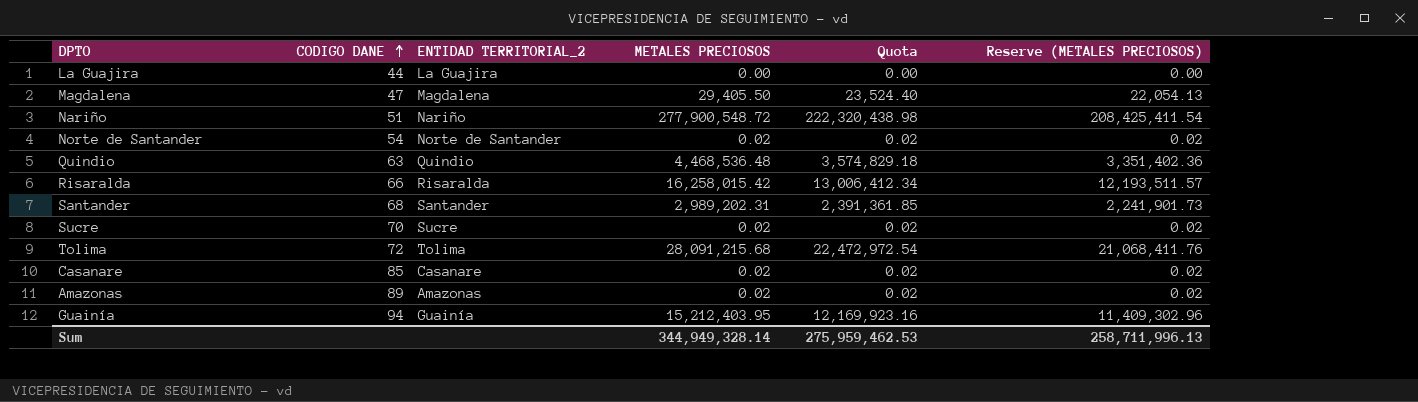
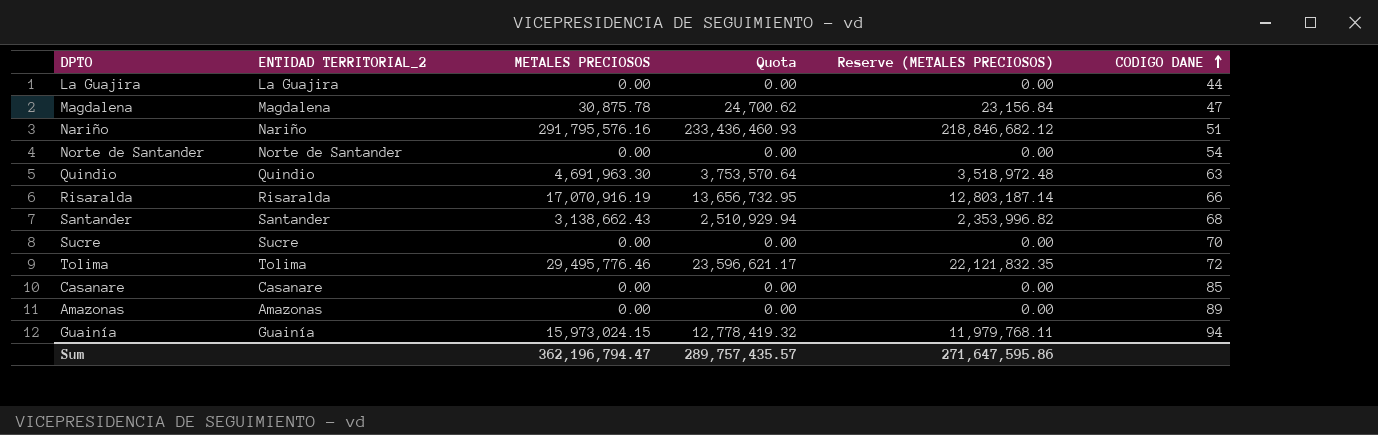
column CODIGO DANE | position: 2 -> 6
Magdalena | METALES PRECIOSOS: 29,405.50 -> 30,875.78
Magdalena | Quota: 23,524.40 -> 24,700.62
Magdalena | Reserve (METALES PRECIOSOS): 22,054.13 -> 23,156.84
Nariño | METALES PRECIOSOS: 277,900,548.72 -> 291,795,576.16
Nariño | Quota: 222,320,438.98 -> 233,436,460.93
Nariño | Reserve (METALES PRECIOSOS): 208,425,411.54 -> 218,846,682.12
Norte de Santander | METALES PRECIOSOS: 0.02 -> 0.00
Norte de Santander | Quota: 0.02 -> 0.00
Norte de Santander | Reserve (METALES PRECIOSOS): 0.02 -> 0.00
Quindio | METALES PRECIOSOS: 4,468,536.48 -> 4,691,963.30
Quindio | Quota: 3,574,829.18 -> 3,753,570.64
Quindio | Reserve (METALES PRECIOSOS): 3,351,402.36 -> 3,518,972.48
Risaralda | METALES PRECIOSOS: 16,258,015.42 -> 17,070,916.19
Risaralda | Quota: 13,006,412.34 -> 13,656,732.95
Risaralda | Reserve (METALES PRECIOSOS): 12,193,511.57 -> 12,803,187.14
Santander | METALES PRECIOSOS: 2,989,202.31 -> 3,138,662.43
Santander | Quota: 2,391,361.85 -> 2,510,929.94
Santander | Reserve (METALES PRECIOSOS): 2,241,901.73 -> 2,353,996.82
Sucre | METALES PRECIOSOS: 0.02 -> 0.00
Sucre | Quota: 0.02 -> 0.00
Sucre | Reserve (METALES PRECIOSOS): 0.02 -> 0.00
Tolima | METALES PRECIOSOS: 28,091,215.68 -> 29,495,776.46
Tolima | Quota: 22,472,972.54 -> 23,596,621.17
Tolima | Reserve (METALES PRECIOSOS): 21,068,411.76 -> 22,121,832.35
Casanare | METALES PRECIOSOS: 0.02 -> 0.00
Casanare | Quota: 0.02 -> 0.00
Casanare | Reserve (METALES PRECIOSOS): 0.02 -> 0.00
Amazonas | METALES PRECIOSOS: 0.02 -> 0.00
Amazonas | Quota: 0.02 -> 0.00
Amazonas | Reserve (METALES PRECIOSOS): 0.02 -> 0.00
Guainía | METALES PRECIOSOS: 15,212,403.95 -> 15,973,024.15
Guainía | Quota: 12,169,923.16 -> 12,778,419.32
Guainía | Reserve (METALES PRECIOSOS): 11,409,302.96 -> 11,979,768.11
Sum | METALES PRECIOSOS: 344,949,328.14 -> 362,196,794.47
Sum | Quota: 275,959,462.53 -> 289,757,435.57
Sum | Reserve (METALES PRECIOSOS): 258,711,996.13 -> 271,647,595.86

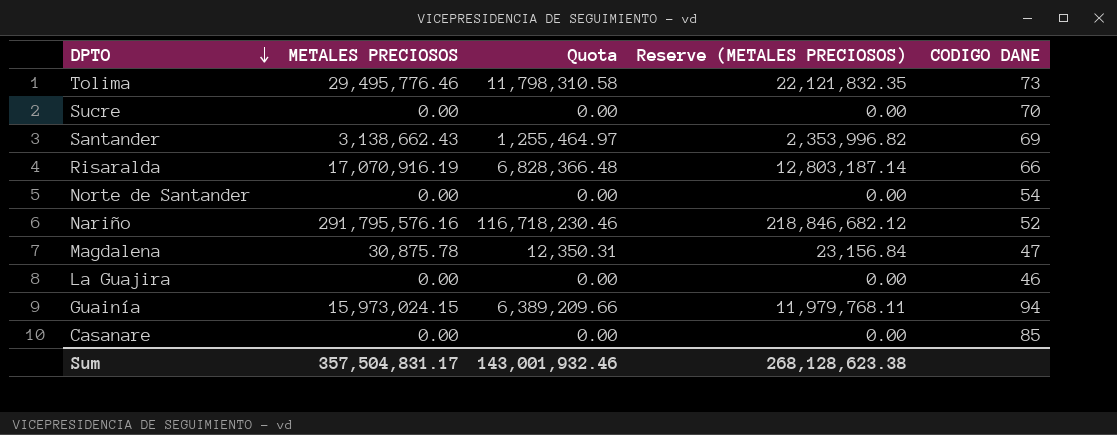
row order: CODIGO DANE ascending -> DPTO descending
column ENTIDAD TERRITORIAL_2 | position: 2 -> none
column Quota | formula: [METALES PRECIOSOS] * 0.8 -> [METALES PRECIOSOS] * 0.4
row Quindio: Quindio | 4,691,963.30 | 3,753,570.64 | 3,518,972.48 | 63 -> none
row Amazonas: Amazonas | 0.00 | 0.00 | 0.00 | 89 -> none
Tolima | CODIGO DANE: 72 -> 73
Santander | CODIGO DANE: 68 -> 69
Nariño | CODIGO DANE: 51 -> 52
La Guajira | CODIGO DANE: 44 -> 46
Sum | METALES PRECIOSOS: 362,196,794.47 -> 357,504,831.17
Sum | Quota: 289,757,435.57 -> 143,001,932.46
Sum | Reserve (METALES PRECIOSOS): 271,647,595.86 -> 268,128,623.38

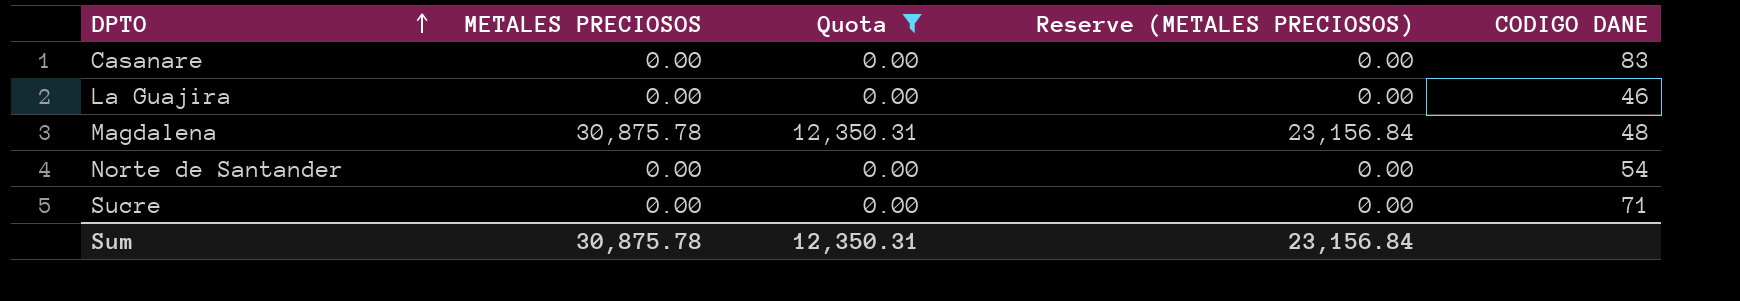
filter: none -> Quota <= 12,350.31
row order: DPTO descending -> DPTO ascending
Casanare | CODIGO DANE: 85 -> 83
Magdalena | CODIGO DANE: 47 -> 48
Sucre | CODIGO DANE: 70 -> 71
Sum | METALES PRECIOSOS: 357,504,831.17 -> 30,875.78
Sum | Quota: 143,001,932.46 -> 12,350.31
Sum | Reserve (METALES PRECIOSOS): 268,128,623.38 -> 23,156.84

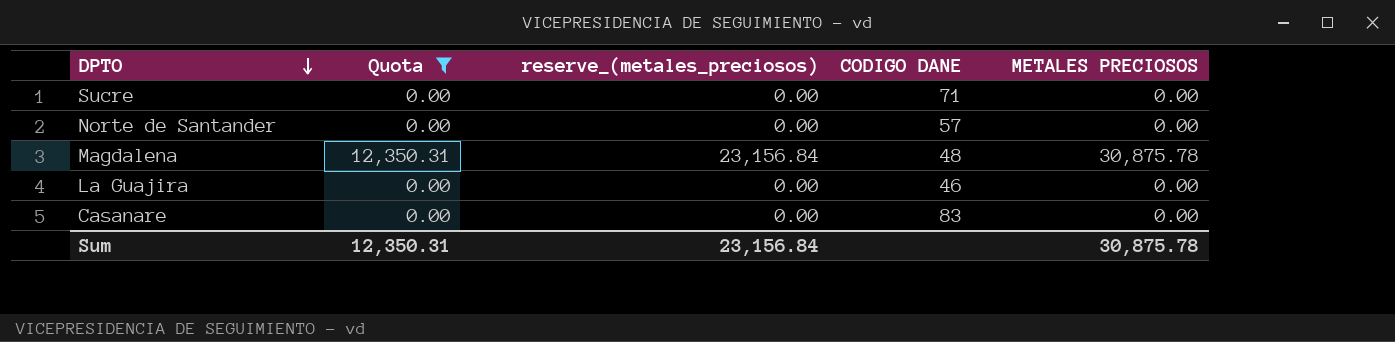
row order: DPTO ascending -> DPTO descending
column name: Reserve (METALES PRECIOSOS) -> reserve_(metales_preciosos)
column METALES PRECIOSOS | position: 2 -> 5
Norte de Santander | CODIGO DANE: 54 -> 57

